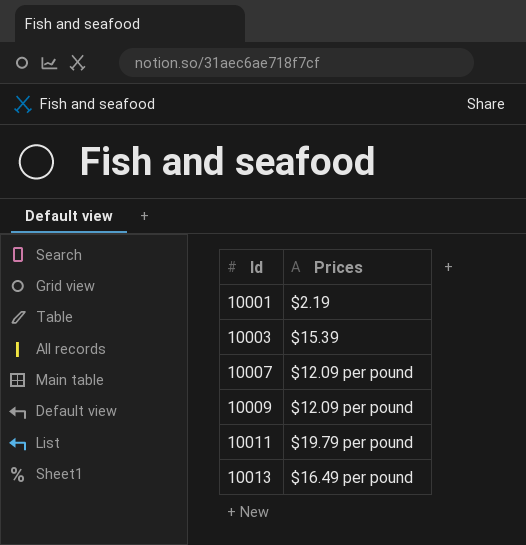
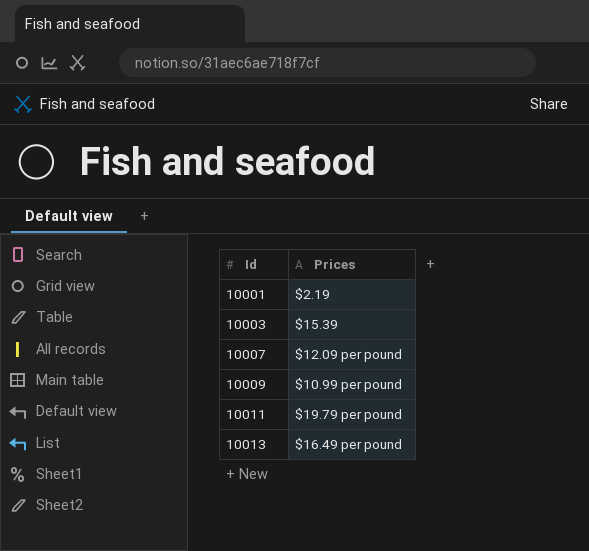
10009 | Prices: $12.09 per pound -> $10.99 per pound

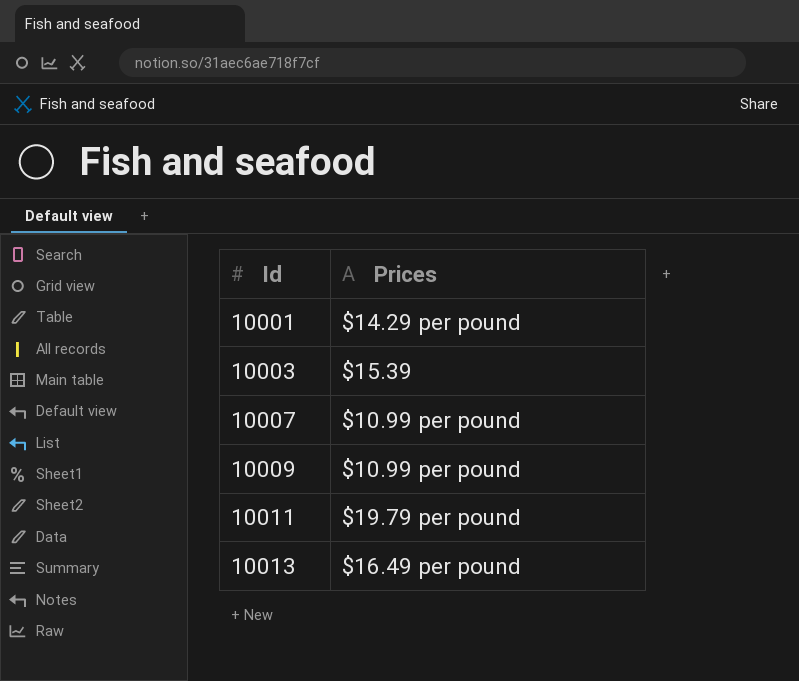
10001 | Prices: $2.19 -> $14.29 per pound
10007 | Prices: $12.09 per pound -> $10.99 per pound

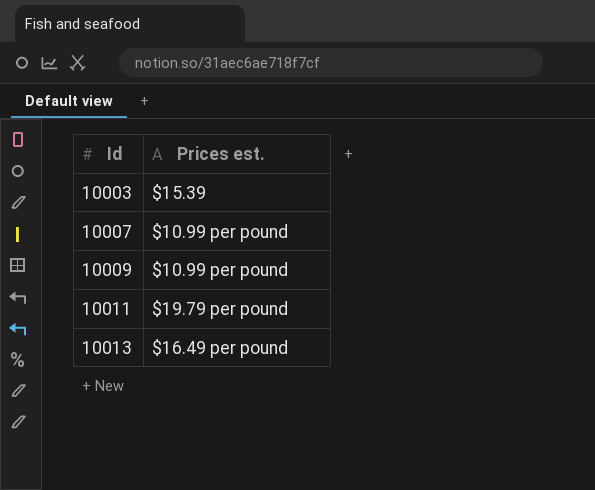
column name: Prices -> Prices est.
row 10001: $14.29 per pound -> none

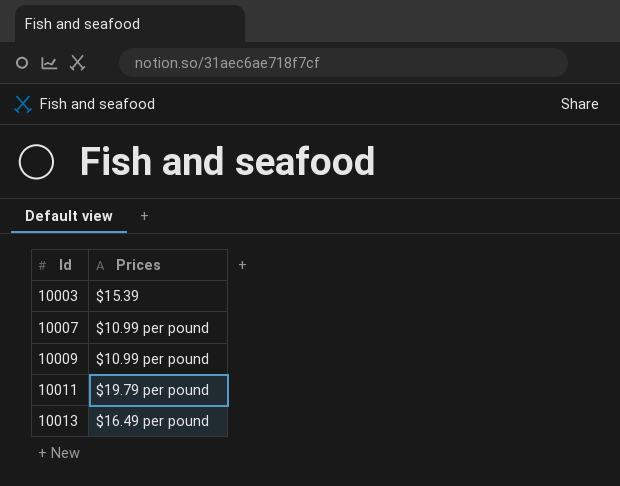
column name: Prices est. -> Prices

